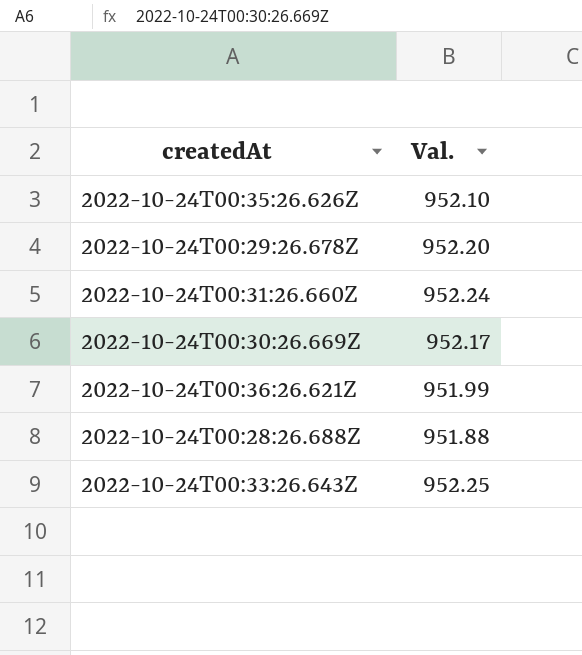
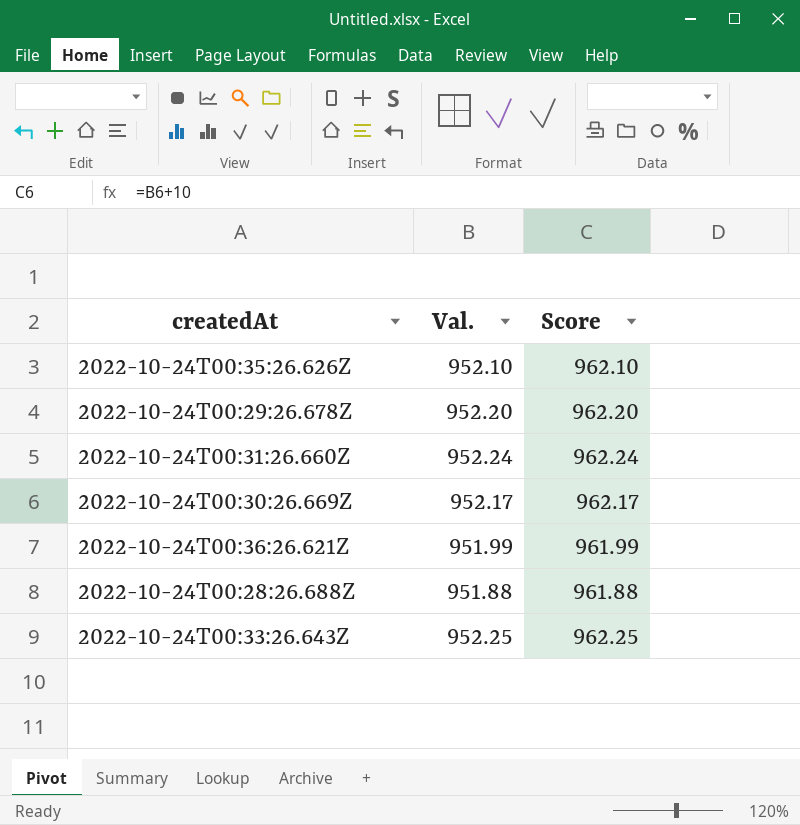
column Score | formula: none -> [Val.] + 10

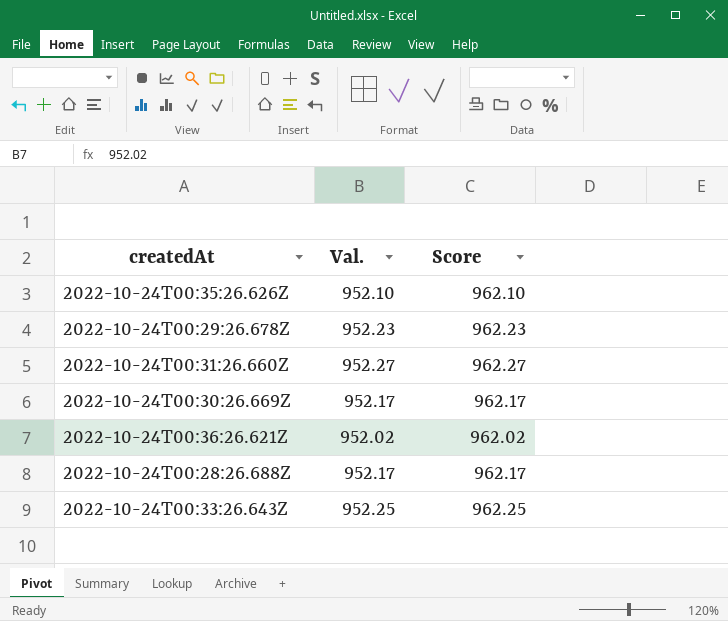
2022-10-24T00:29:26.678Z | Val.: 952.20 -> 952.23
2022-10-24T00:29:26.678Z | Score: 962.20 -> 962.23
2022-10-24T00:31:26.660Z | Val.: 952.24 -> 952.27
2022-10-24T00:31:26.660Z | Score: 962.24 -> 962.27
2022-10-24T00:36:26.621Z | Val.: 951.99 -> 952.02
2022-10-24T00:36:26.621Z | Score: 961.99 -> 962.02
2022-10-24T00:28:26.688Z | Val.: 951.88 -> 952.17
2022-10-24T00:28:26.688Z | Score: 961.88 -> 962.17

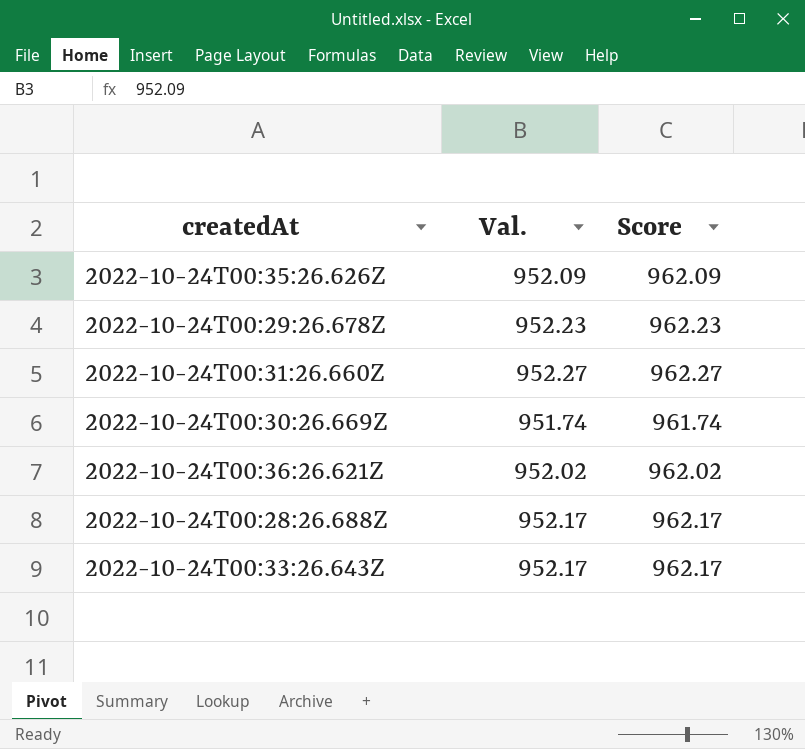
2022-10-24T00:35:26.626Z | Val.: 952.10 -> 952.09
2022-10-24T00:35:26.626Z | Score: 962.10 -> 962.09
2022-10-24T00:30:26.669Z | Val.: 952.17 -> 951.74
2022-10-24T00:30:26.669Z | Score: 962.17 -> 961.74
2022-10-24T00:33:26.643Z | Val.: 952.25 -> 952.17
2022-10-24T00:33:26.643Z | Score: 962.25 -> 962.17

